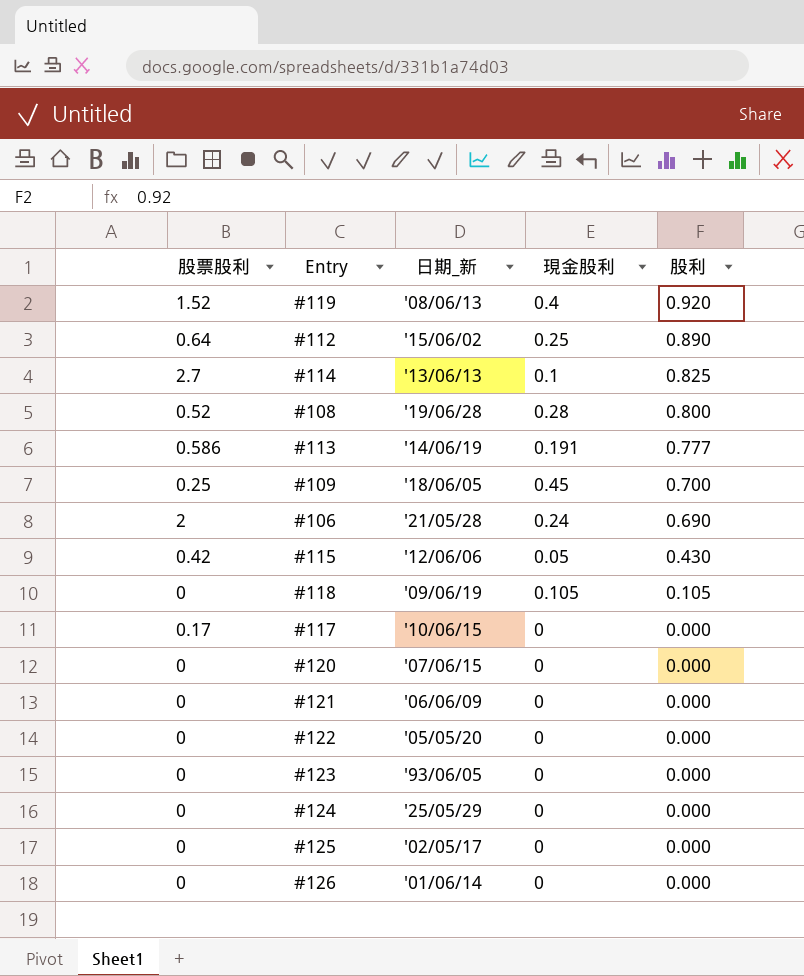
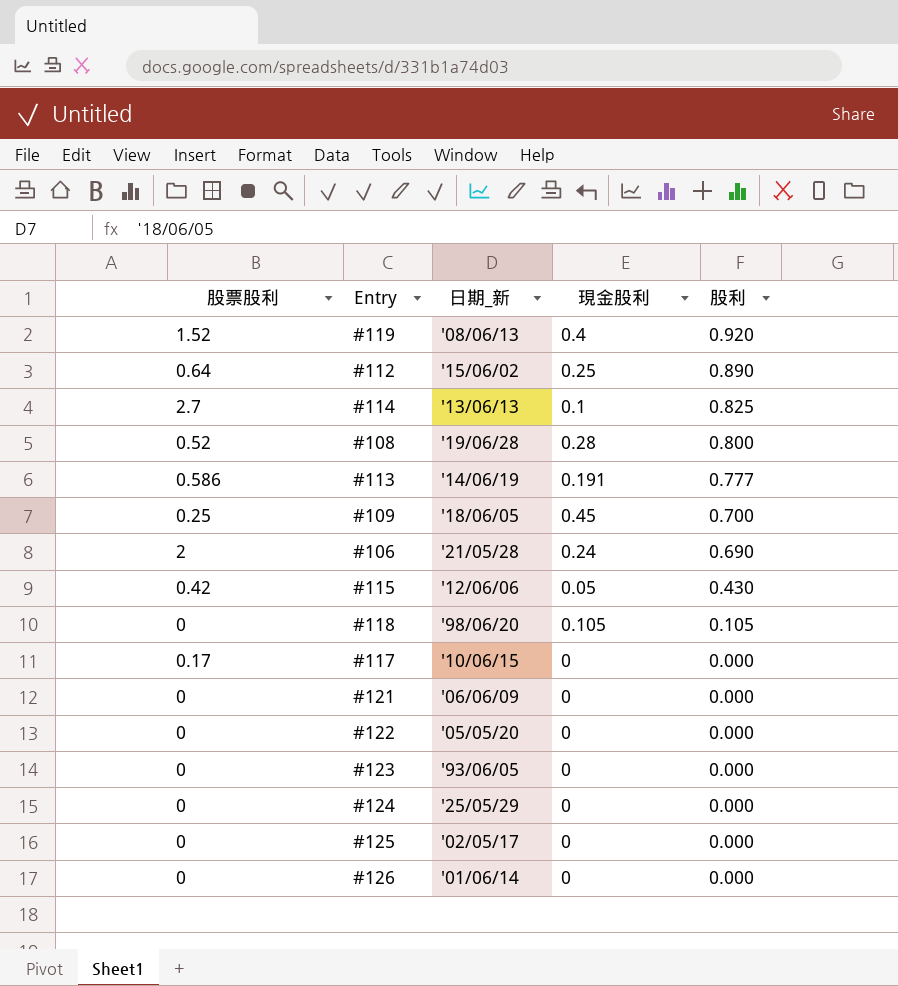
row #120: 0 | '07/06/15 | 0 | 0.000 -> none
#118 | 日期_新: '09/06/19 -> '98/06/20

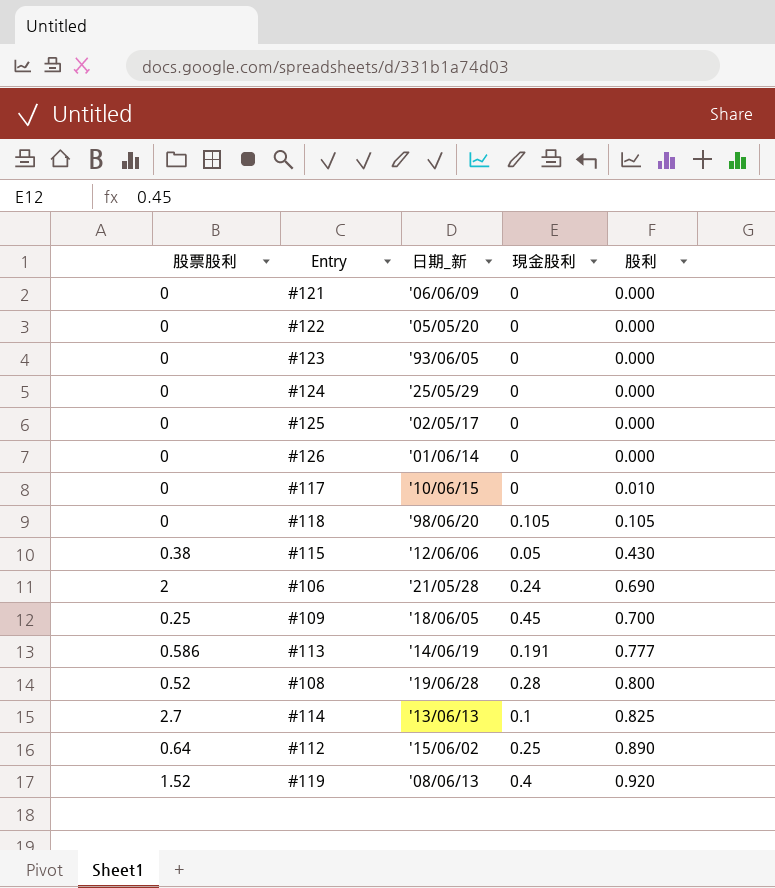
row order: 股利 descending -> 股利 ascending
#117 | 股票股利: 0.17 -> 0
#117 | 股利: 0.000 -> 0.010
#115 | 股票股利: 0.42 -> 0.38

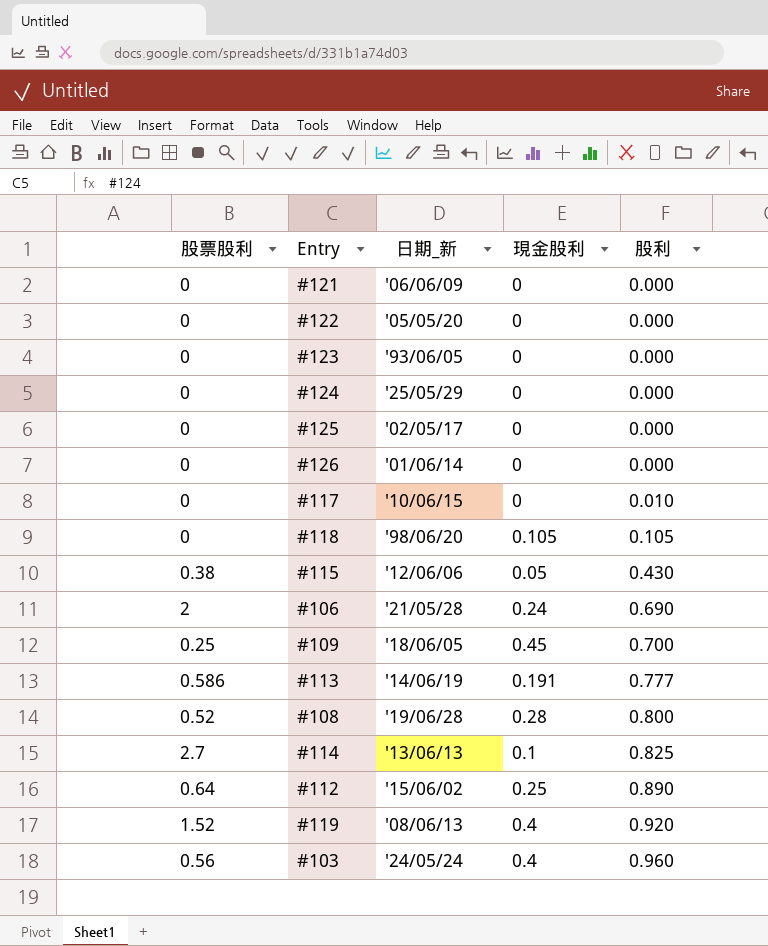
row #103: none -> 0.56 | '24/05/24 | 0.4 | 0.960

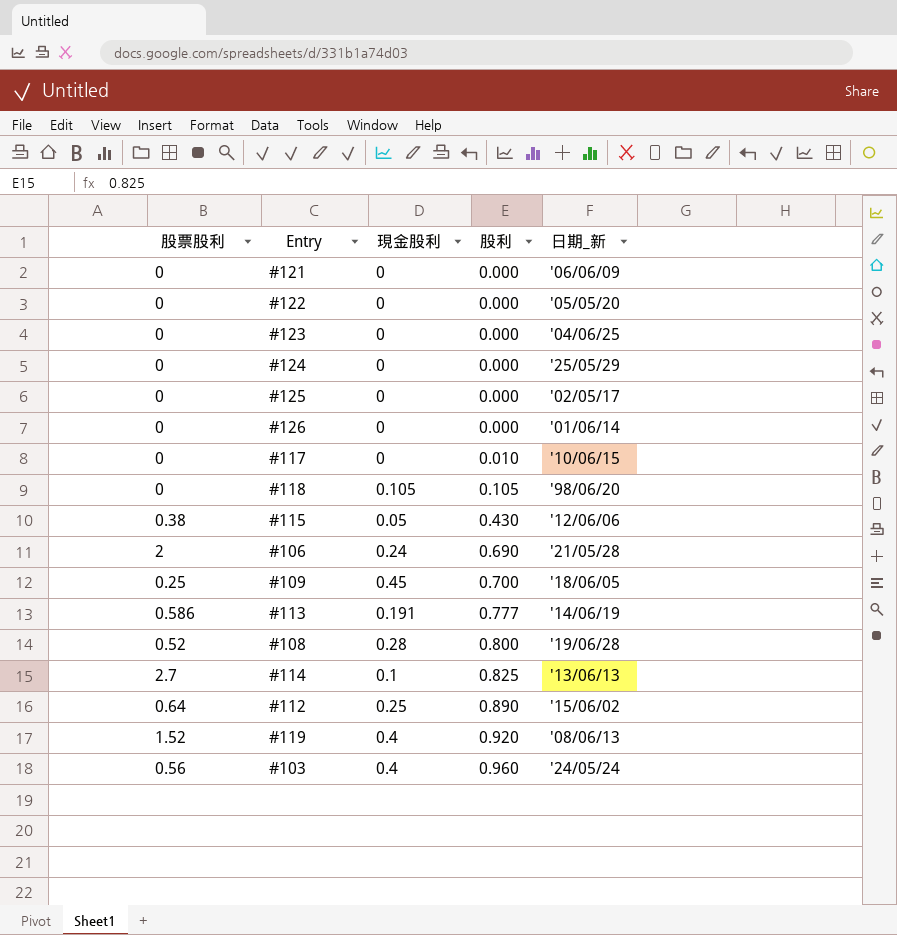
column 日期_新 | position: 3 -> 5
#123 | 日期_新: '93/06/05 -> '04/06/25

